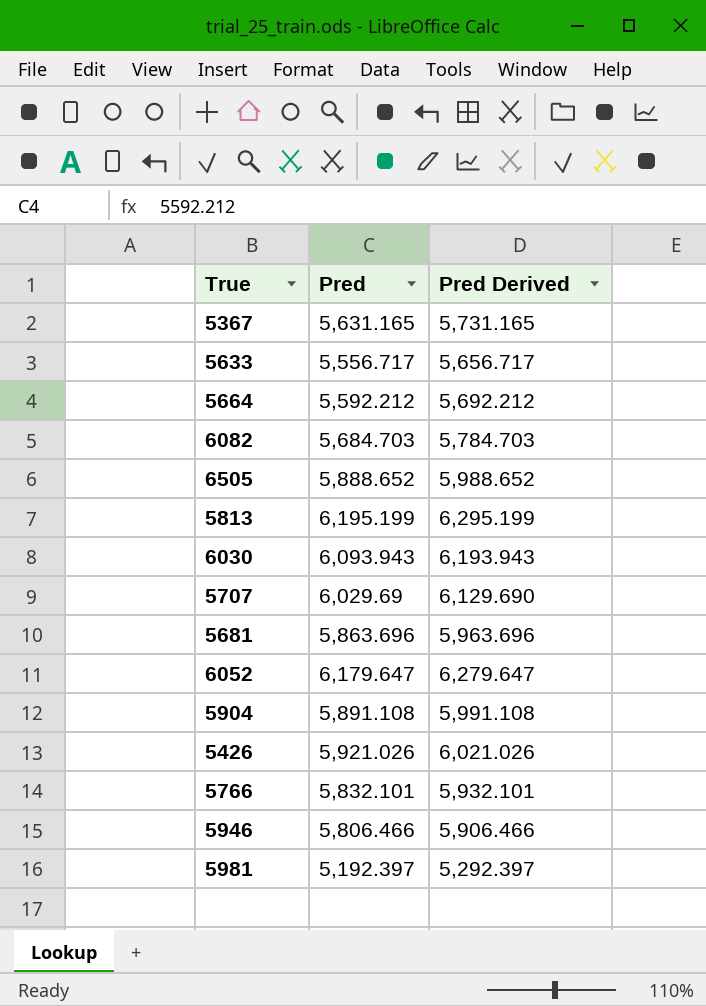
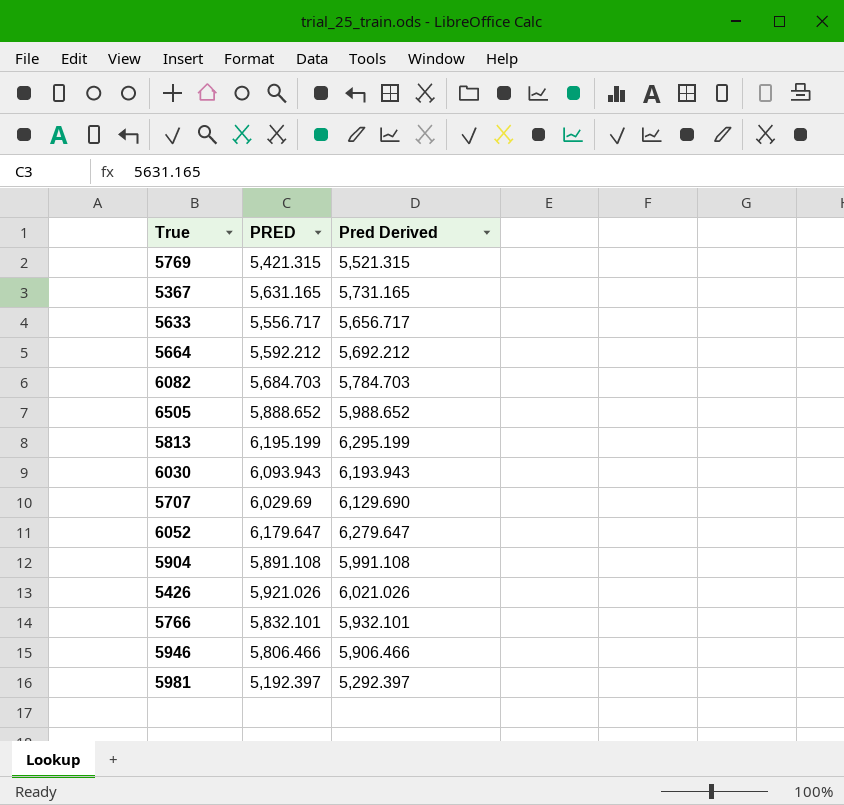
column name: Pred -> PRED
row 5681: 5,863.696 | 5,963.696 -> none
row 5769: none -> 5,421.315 | 5,521.315

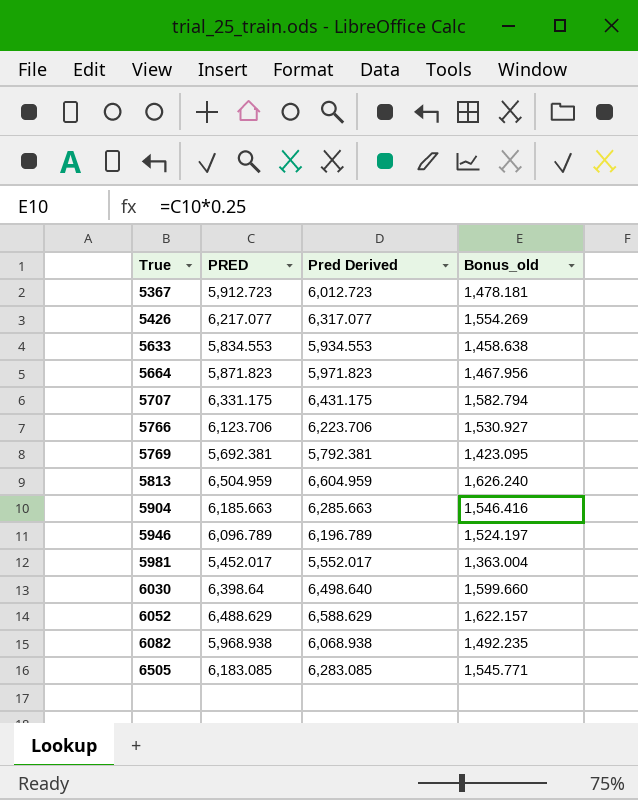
row order: none -> True ascending
column Bonus_old | formula: none -> [PRED] * 0.25
5367 | PRED: 5,631.165 -> 5,912.723
5367 | Pred Derived: 5,731.165 -> 6,012.723
5426 | PRED: 5,921.026 -> 6,217.077
5426 | Pred Derived: 6,021.026 -> 6,317.077
5633 | PRED: 5,556.717 -> 5,834.553
5633 | Pred Derived: 5,656.717 -> 5,934.553
5664 | PRED: 5,592.212 -> 5,871.823
5664 | Pred Derived: 5,692.212 -> 5,971.823
5707 | PRED: 6,029.69 -> 6,331.175
5707 | Pred Derived: 6,129.690 -> 6,431.175
5766 | PRED: 5,832.101 -> 6,123.706
5766 | Pred Derived: 5,932.101 -> 6,223.706
5769 | PRED: 5,421.315 -> 5,692.381
5769 | Pred Derived: 5,521.315 -> 5,792.381
5813 | PRED: 6,195.199 -> 6,504.959
5813 | Pred Derived: 6,295.199 -> 6,604.959
5904 | PRED: 5,891.108 -> 6,185.663
5904 | Pred Derived: 5,991.108 -> 6,285.663
5946 | PRED: 5,806.466 -> 6,096.789
5946 | Pred Derived: 5,906.466 -> 6,196.789
5981 | PRED: 5,192.397 -> 5,452.017
5981 | Pred Derived: 5,292.397 -> 5,552.017
6030 | PRED: 6,093.943 -> 6,398.64
6030 | Pred Derived: 6,193.943 -> 6,498.640
6052 | PRED: 6,179.647 -> 6,488.629
6052 | Pred Derived: 6,279.647 -> 6,588.629
6082 | PRED: 5,684.703 -> 5,968.938
6082 | Pred Derived: 5,784.703 -> 6,068.938
6505 | PRED: 5,888.652 -> 6,183.085
6505 | Pred Derived: 5,988.652 -> 6,283.085

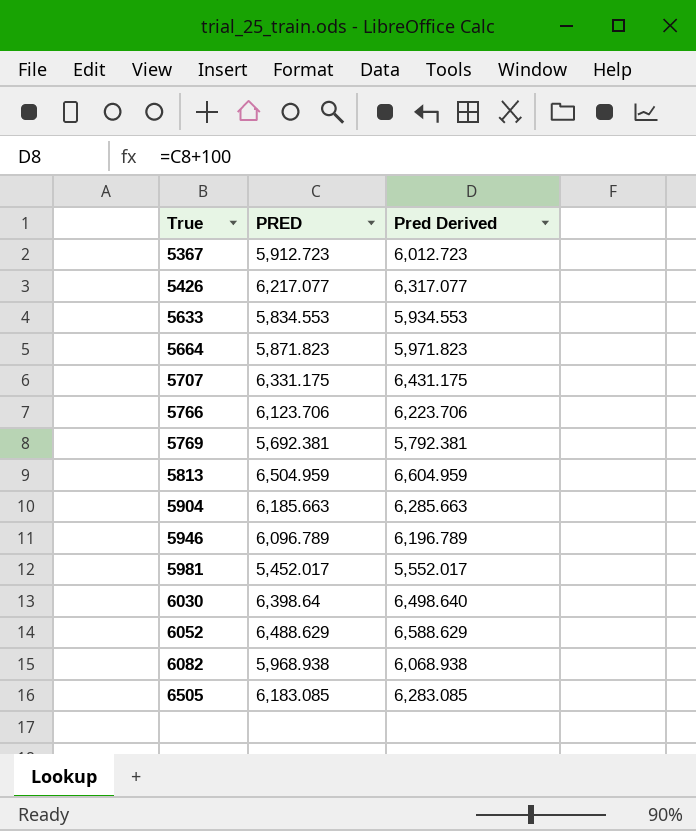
column Bonus_old | formula: [PRED] * 0.25 -> none

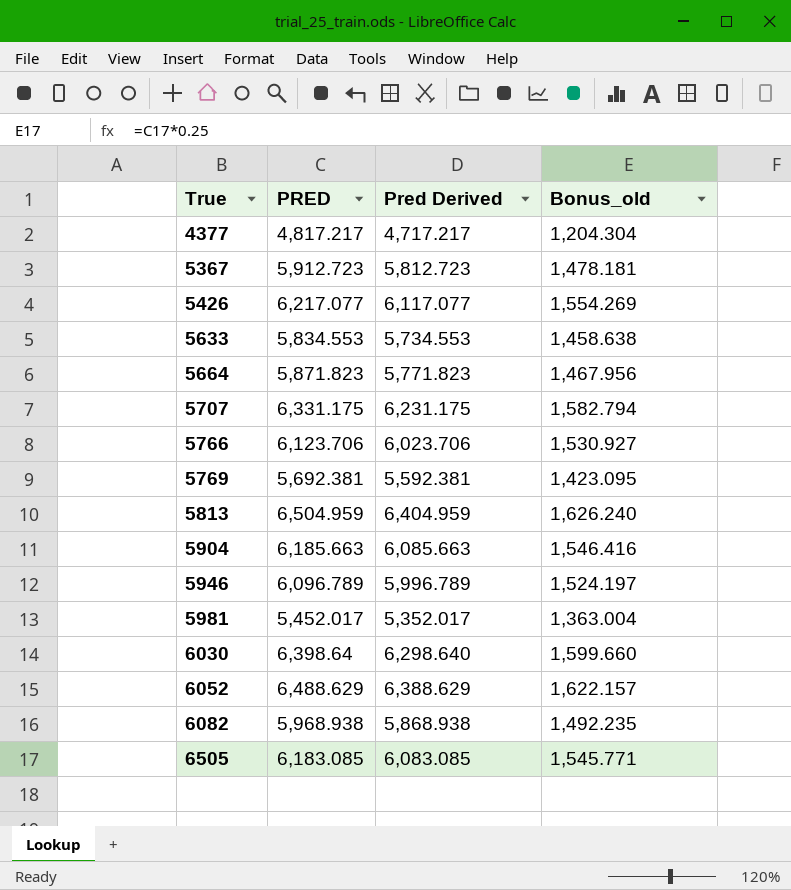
column Pred Derived | formula: [PRED] + 100 -> [PRED] - 100
column Bonus_old | formula: none -> [PRED] * 0.25
row 4377: none -> 4,817.217 | 4,717.217 | 1,204.304

